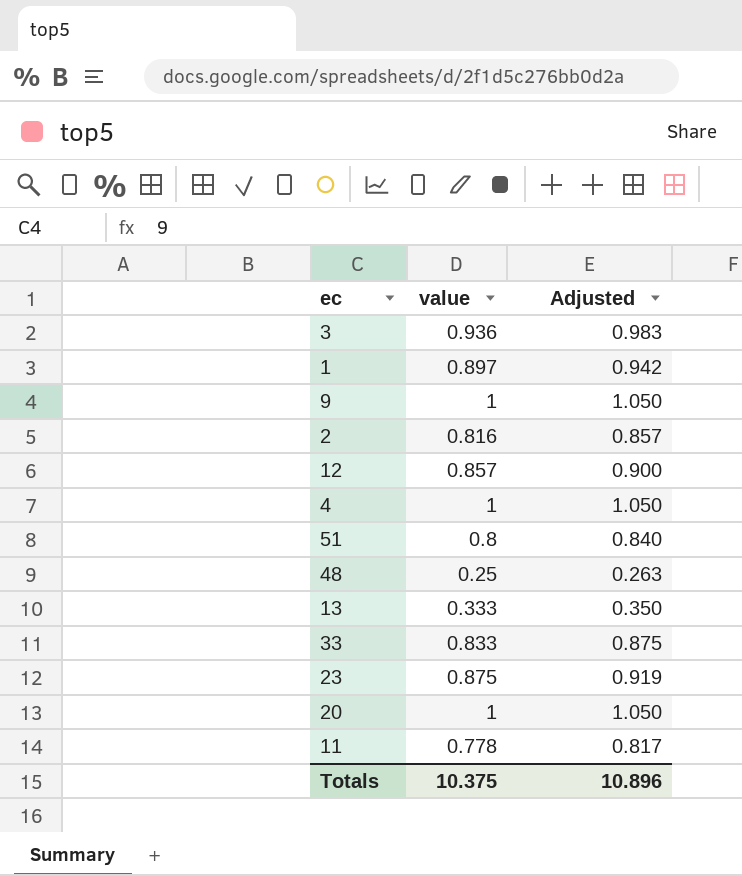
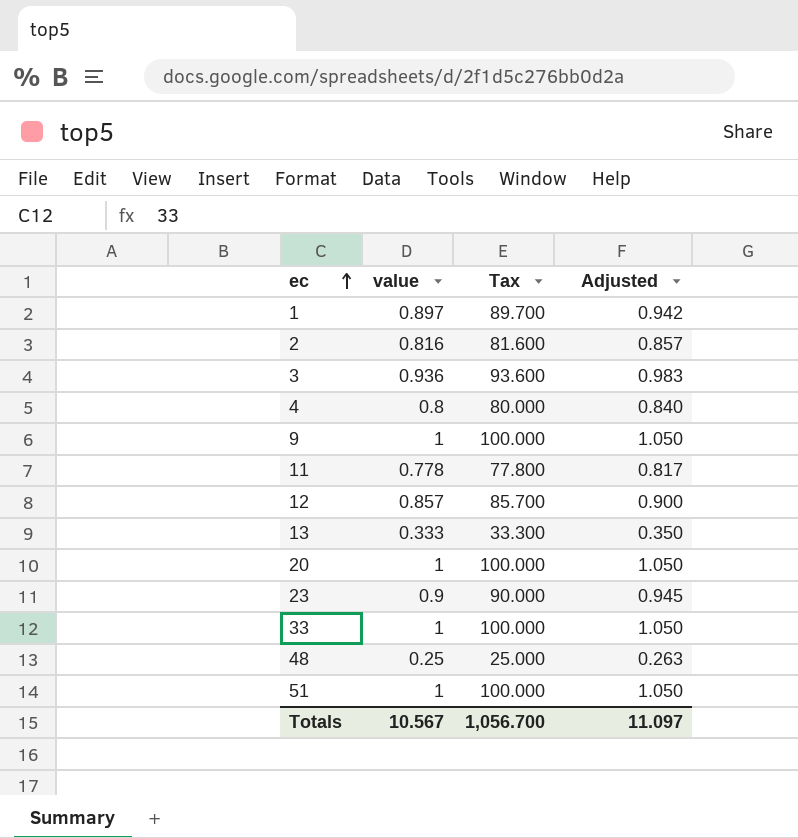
row order: none -> ec ascending
column Tax | formula: none -> [value] * 100
4 | value: 1 -> 0.8
4 | Adjusted: 1.050 -> 0.840
23 | value: 0.875 -> 0.9
23 | Adjusted: 0.919 -> 0.945
33 | value: 0.833 -> 1
33 | Adjusted: 0.875 -> 1.050
51 | value: 0.8 -> 1
51 | Adjusted: 0.840 -> 1.050
Totals | value: 10.375 -> 10.567
Totals | Adjusted: 10.896 -> 11.097

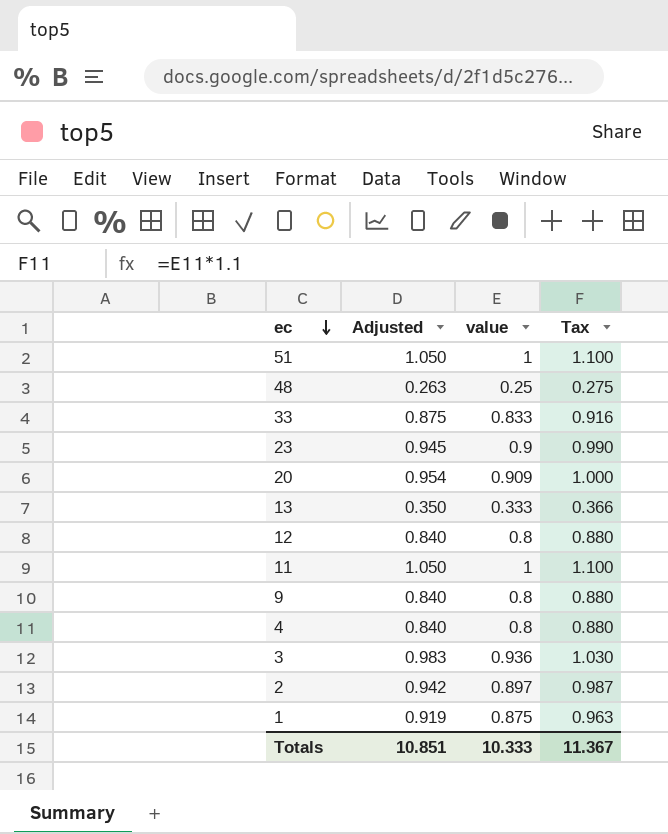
row order: ec ascending -> ec descending
column Adjusted | position: 4 -> 2
column Tax | formula: [value] * 100 -> [value] * 1.1
33 | Adjusted: 1.050 -> 0.875
33 | value: 1 -> 0.833
20 | Adjusted: 1.050 -> 0.954
20 | value: 1 -> 0.909
12 | Adjusted: 0.900 -> 0.840
12 | value: 0.857 -> 0.8
11 | Adjusted: 0.817 -> 1.050
11 | value: 0.778 -> 1
9 | Adjusted: 1.050 -> 0.840
9 | value: 1 -> 0.8
2 | Adjusted: 0.857 -> 0.942
2 | value: 0.816 -> 0.897
1 | Adjusted: 0.942 -> 0.919
1 | value: 0.897 -> 0.875
Totals | Adjusted: 11.097 -> 10.851
Totals | value: 10.567 -> 10.333
Totals | Tax: 1,056.700 -> 11.367

